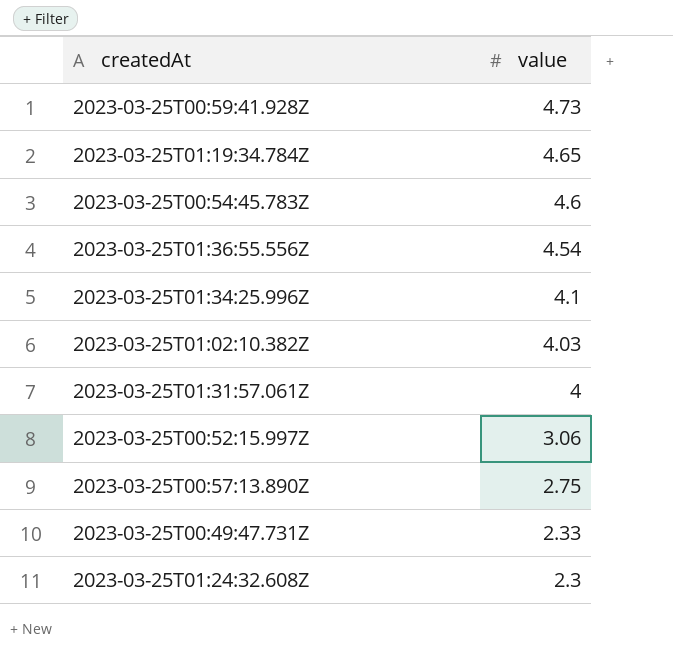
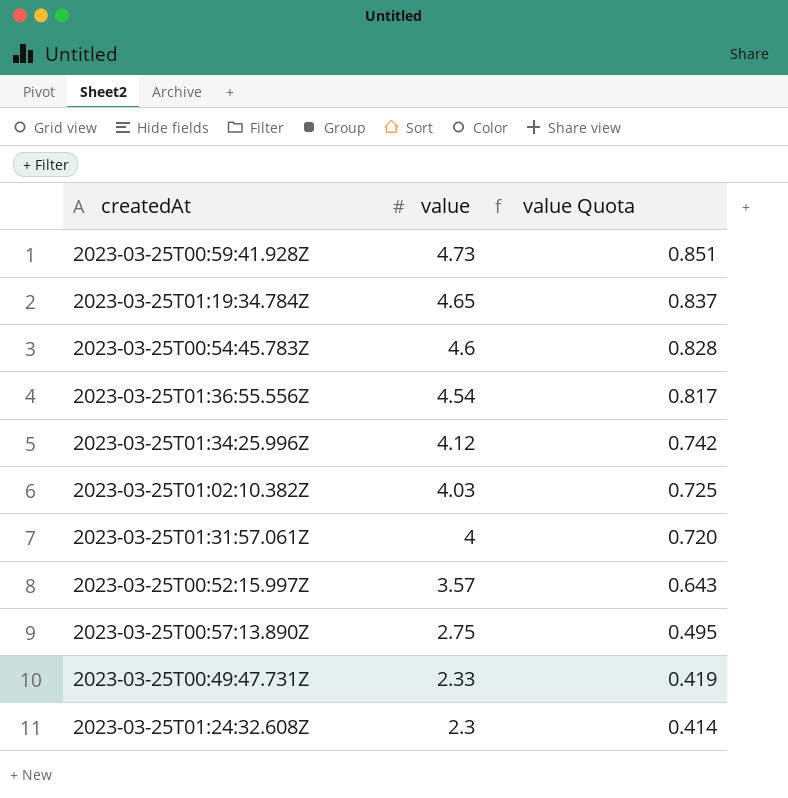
column value Quota | formula: none -> [value] * 0.18
2023-03-25T01:34:25.996Z | value: 4.1 -> 4.12
2023-03-25T00:52:15.997Z | value: 3.06 -> 3.57

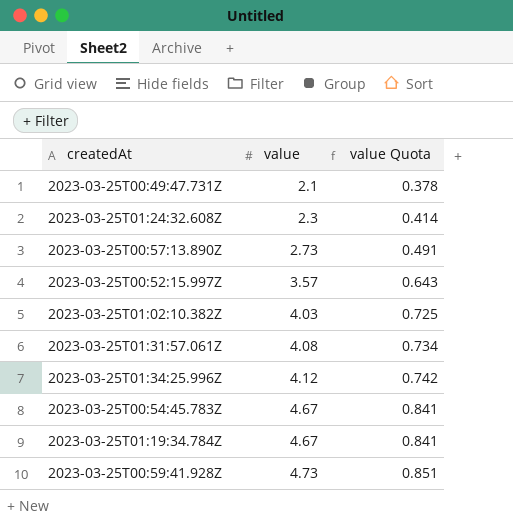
row order: value descending -> value ascending
row 2023-03-25T01:36:55.556Z: 4.54 | 0.817 -> none
2023-03-25T00:49:47.731Z | value: 2.33 -> 2.1
2023-03-25T00:49:47.731Z | value Quota: 0.419 -> 0.378
2023-03-25T00:57:13.890Z | value: 2.75 -> 2.73
2023-03-25T00:57:13.890Z | value Quota: 0.495 -> 0.491
2023-03-25T01:31:57.061Z | value: 4 -> 4.08
2023-03-25T01:31:57.061Z | value Quota: 0.720 -> 0.734
2023-03-25T00:54:45.783Z | value: 4.6 -> 4.67
2023-03-25T00:54:45.783Z | value Quota: 0.828 -> 0.841
2023-03-25T01:19:34.784Z | value: 4.65 -> 4.67
2023-03-25T01:19:34.784Z | value Quota: 0.837 -> 0.841

